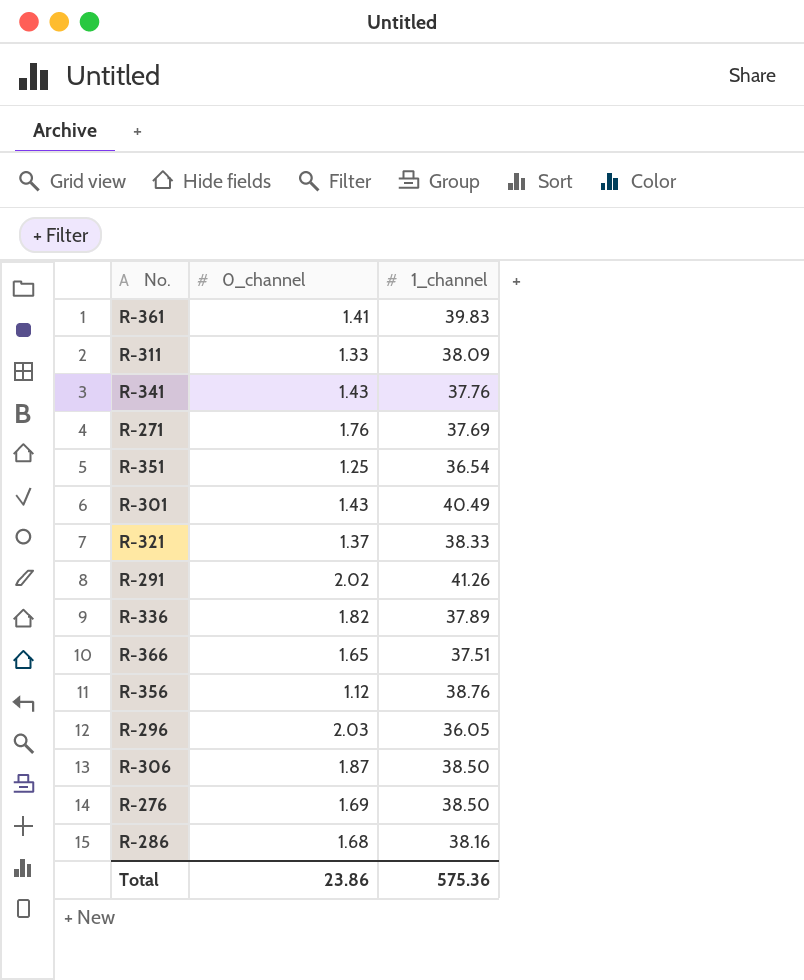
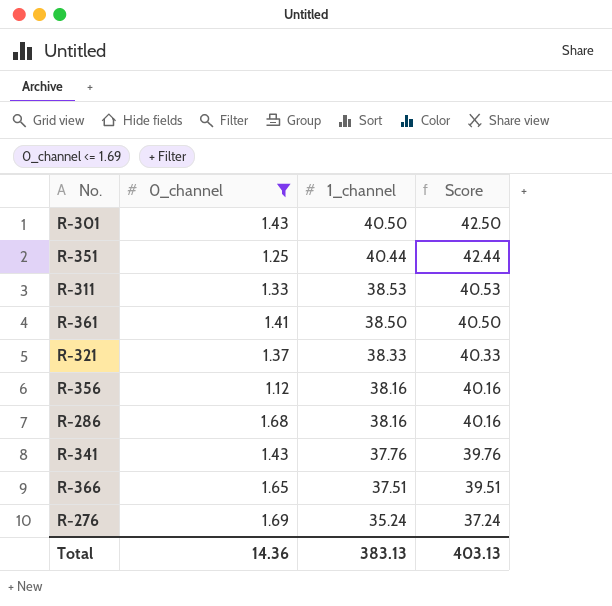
filter: none -> 0_channel <= 1.69
row order: none -> 1_channel descending
column Score | formula: none -> [1_channel] + 2
R-301 | 1_channel: 40.49 -> 40.50
R-351 | 1_channel: 36.54 -> 40.44
R-311 | 1_channel: 38.09 -> 38.53
R-361 | 1_channel: 39.83 -> 38.50
R-356 | 1_channel: 38.76 -> 38.16
R-276 | 1_channel: 38.50 -> 35.24
Total | 0_channel: 23.86 -> 14.36
Total | 1_channel: 575.36 -> 383.13

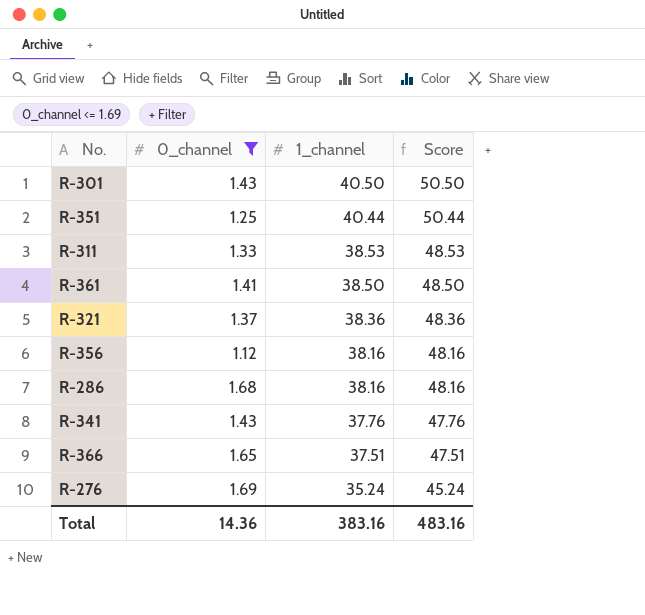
column Score | formula: [1_channel] + 2 -> [1_channel] + 10
R-321 | 1_channel: 38.33 -> 38.36
Total | 1_channel: 383.13 -> 383.16
Total | Score: 403.13 -> 483.16

